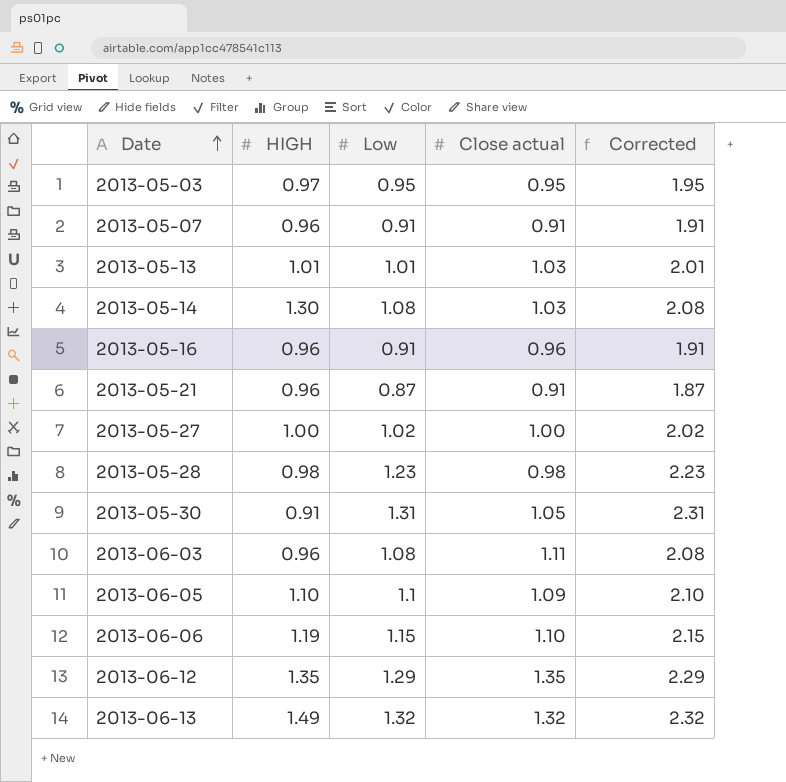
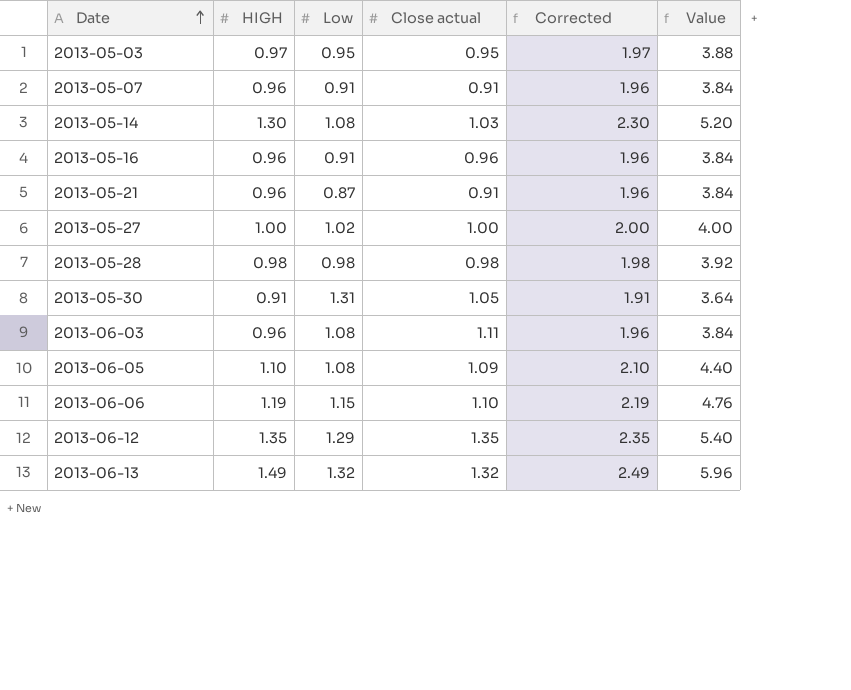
column Corrected | formula: [Low] + 1 -> [HIGH] + 1
column Value | formula: none -> [HIGH] * 4
row 2013-05-13: 1.01 | 1.01 | 1.03 | 2.01 -> none
2013-05-28 | Low: 1.23 -> 0.98
2013-06-05 | Low: 1.1 -> 1.08

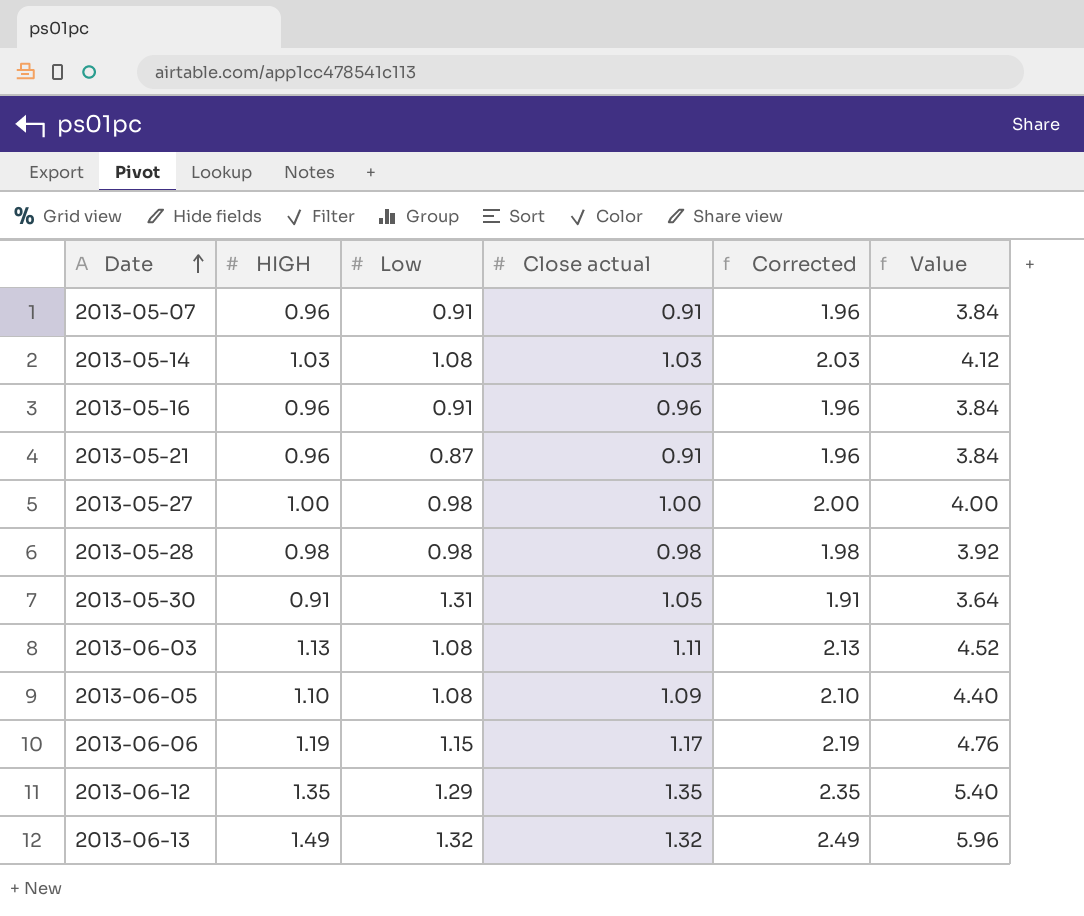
row 2013-05-03: 0.97 | 0.95 | 0.95 | 1.97 | 3.88 -> none
2013-05-14 | HIGH: 1.30 -> 1.03
2013-05-14 | Corrected: 2.30 -> 2.03
2013-05-14 | Value: 5.20 -> 4.12
2013-05-27 | Low: 1.02 -> 0.98
2013-06-03 | HIGH: 0.96 -> 1.13
2013-06-03 | Corrected: 1.96 -> 2.13
2013-06-03 | Value: 3.84 -> 4.52
2013-06-06 | Close actual: 1.10 -> 1.17

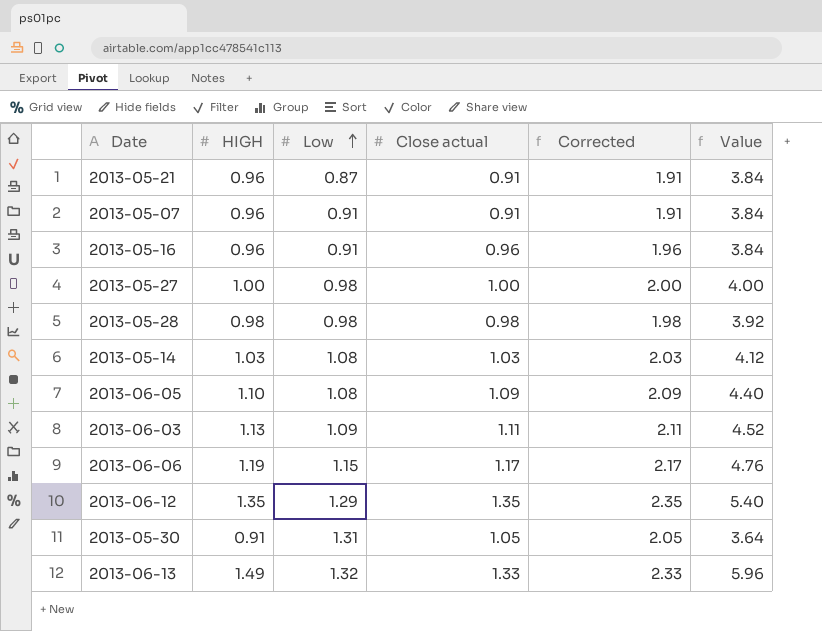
row order: Date ascending -> Low ascending
column Corrected | formula: [HIGH] + 1 -> [Close actual] + 1
2013-06-03 | Low: 1.08 -> 1.09
2013-06-13 | Close actual: 1.32 -> 1.33

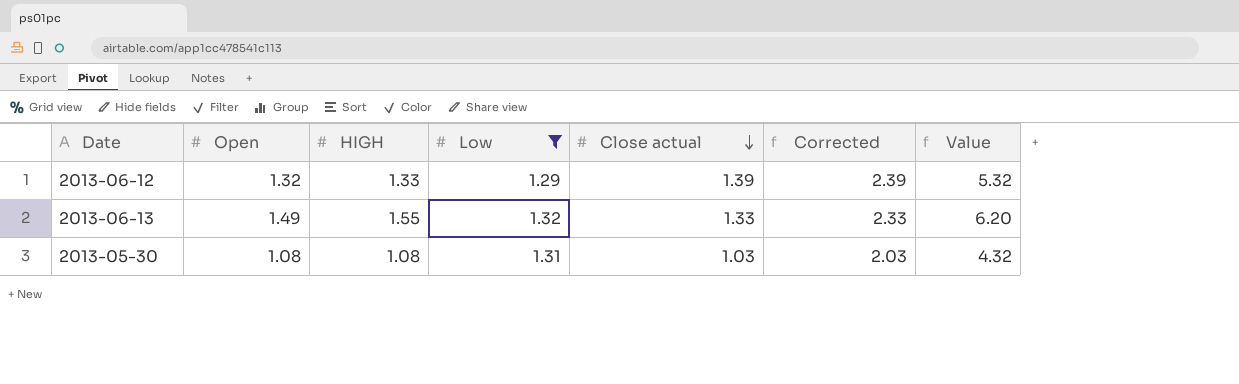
filter: none -> Low >= 1.29
row order: Low ascending -> Close actual descending
column Open | position: none -> 2
2013-06-12 | HIGH: 1.35 -> 1.33
2013-06-12 | Close actual: 1.35 -> 1.39
2013-06-12 | Corrected: 2.35 -> 2.39
2013-06-12 | Value: 5.40 -> 5.32
2013-06-13 | HIGH: 1.49 -> 1.55
2013-06-13 | Value: 5.96 -> 6.20
2013-05-30 | HIGH: 0.91 -> 1.08
2013-05-30 | Close actual: 1.05 -> 1.03
2013-05-30 | Corrected: 2.05 -> 2.03
2013-05-30 | Value: 3.64 -> 4.32

